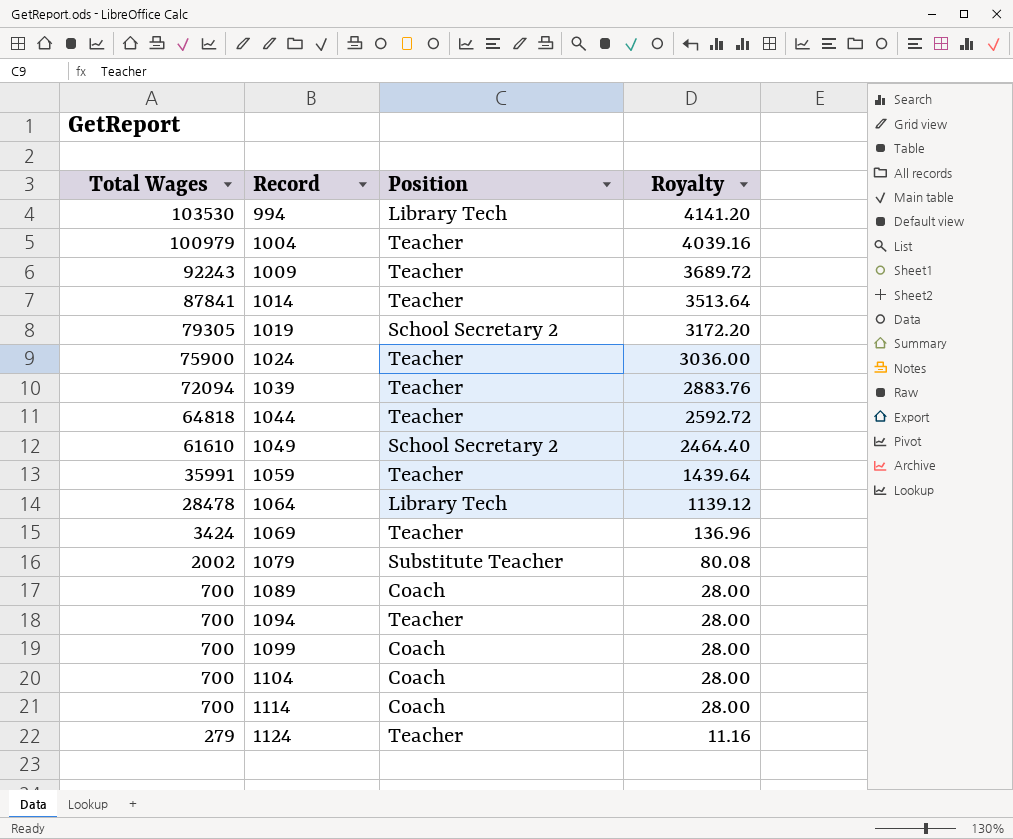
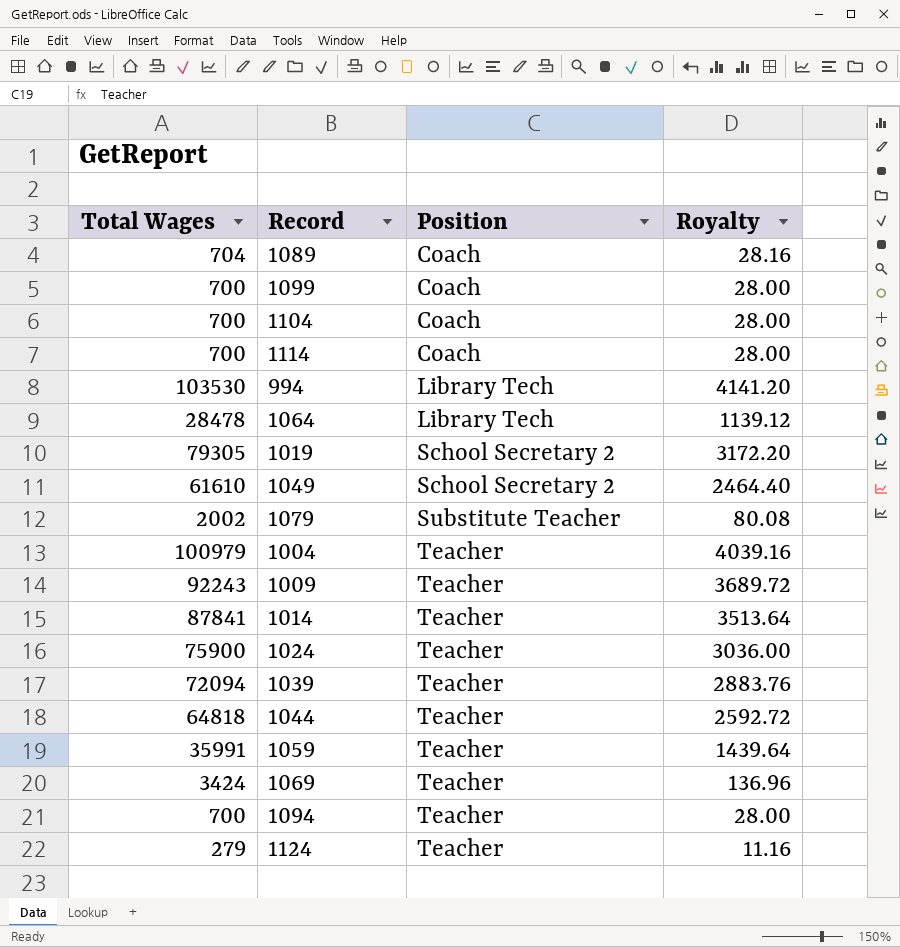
row order: Total Wages descending -> Position ascending
1089 | Total Wages: 700 -> 704
1089 | Royalty: 28.00 -> 28.16

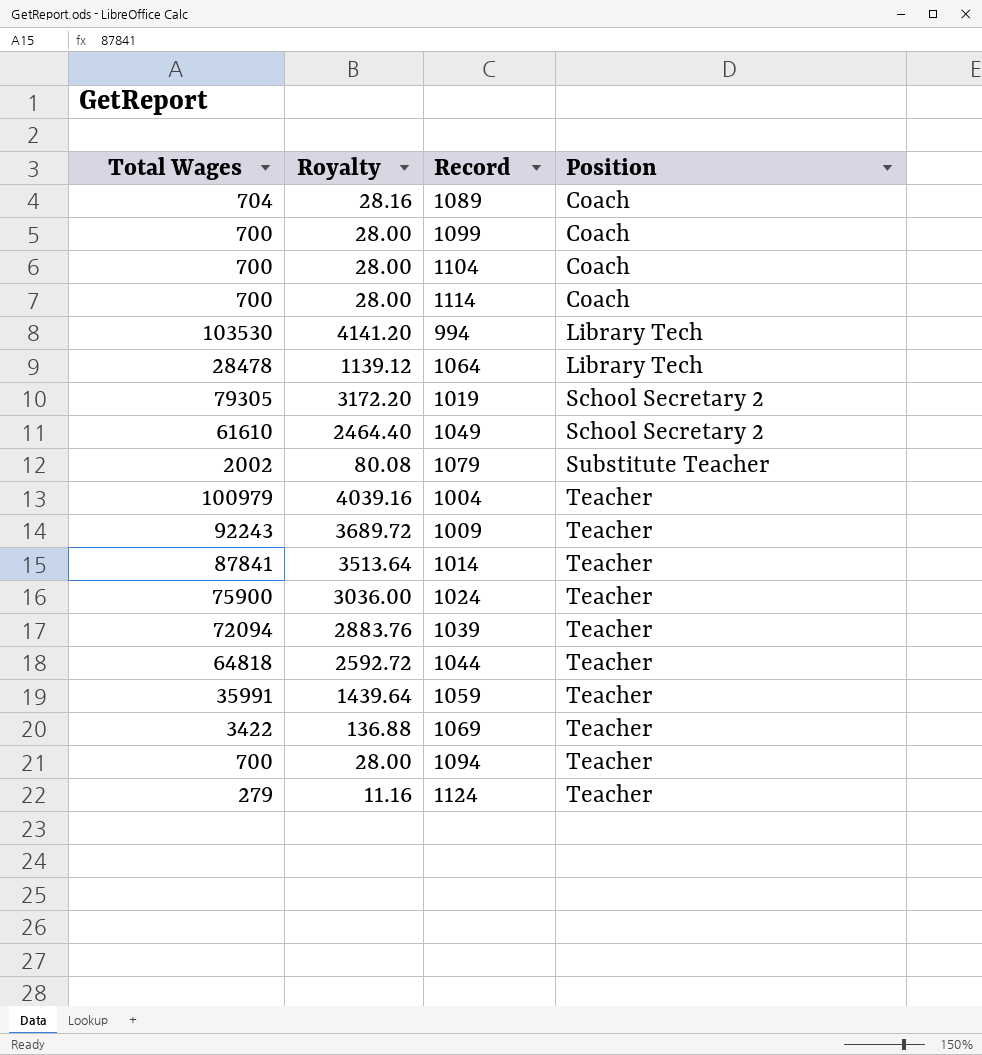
column Royalty | position: 4 -> 2
1069 | Total Wages: 3424 -> 3422
1069 | Royalty: 136.96 -> 136.88

